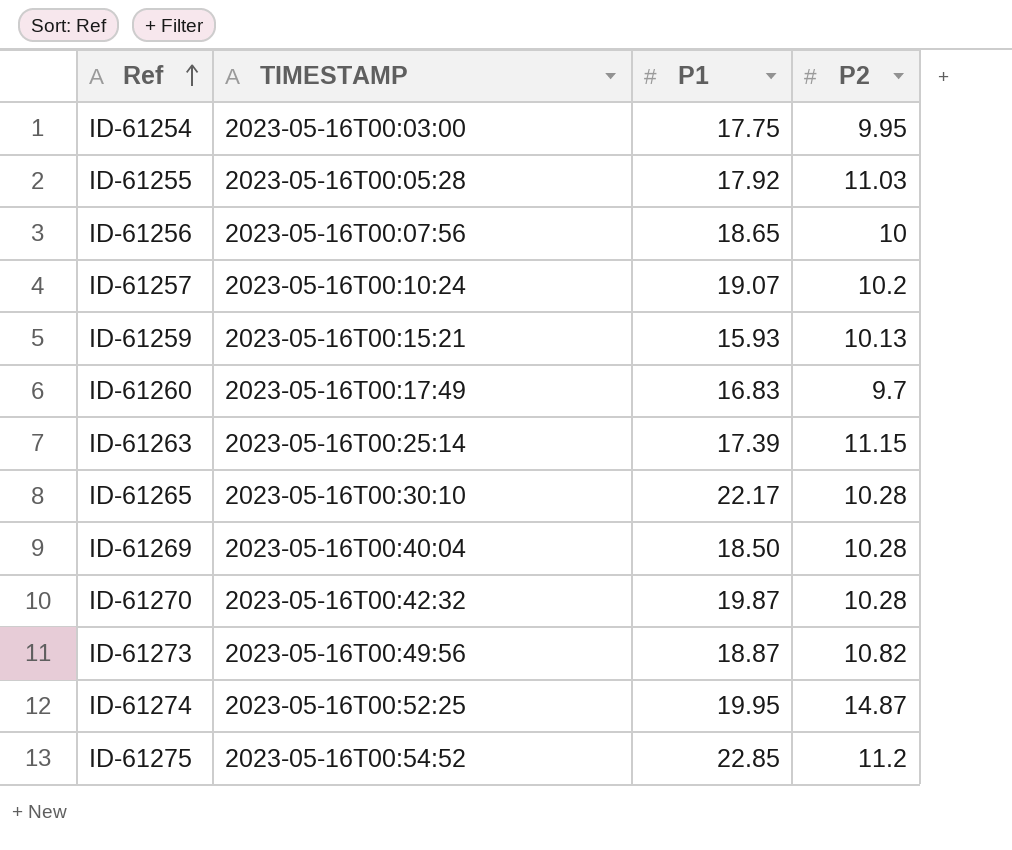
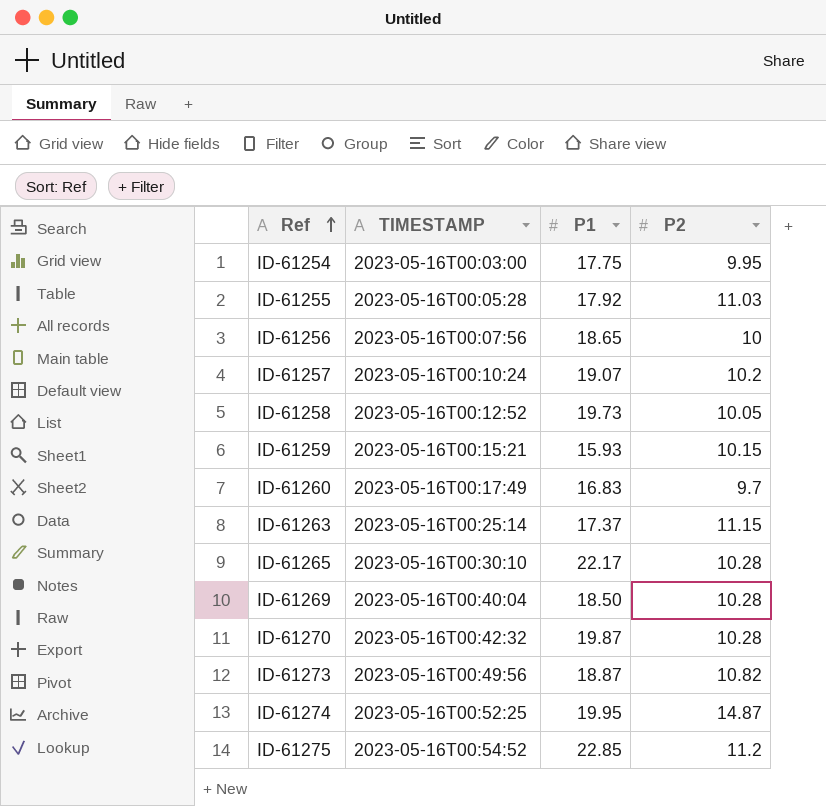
row ID-61258: none -> 2023-05-16T00:12:52 | 19.73 | 10.05
ID-61259 | P2: 10.13 -> 10.15
ID-61263 | P1: 17.39 -> 17.37

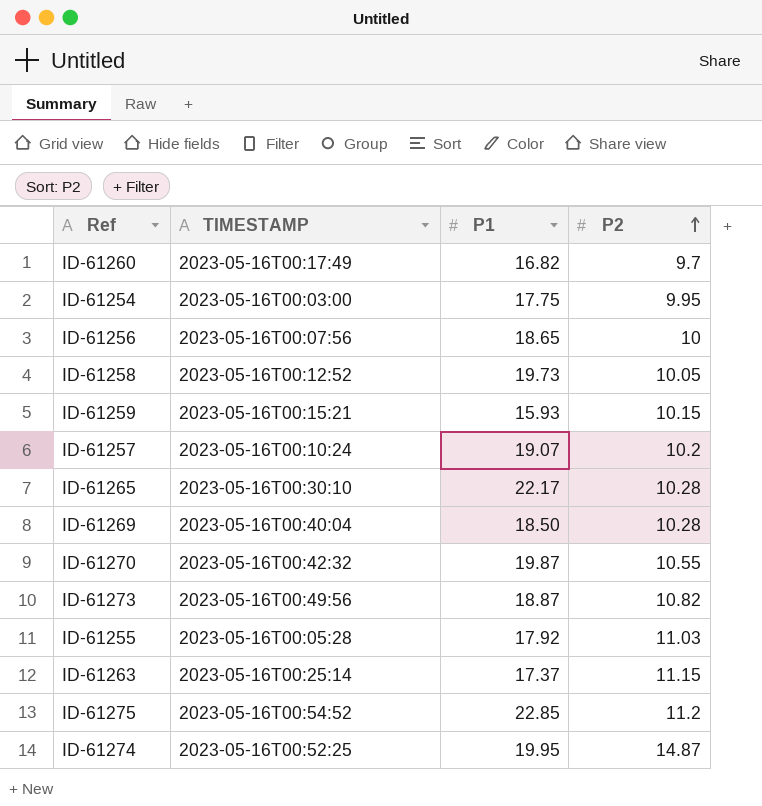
row order: Ref ascending -> P2 ascending
ID-61260 | P1: 16.83 -> 16.82
ID-61270 | P2: 10.28 -> 10.55

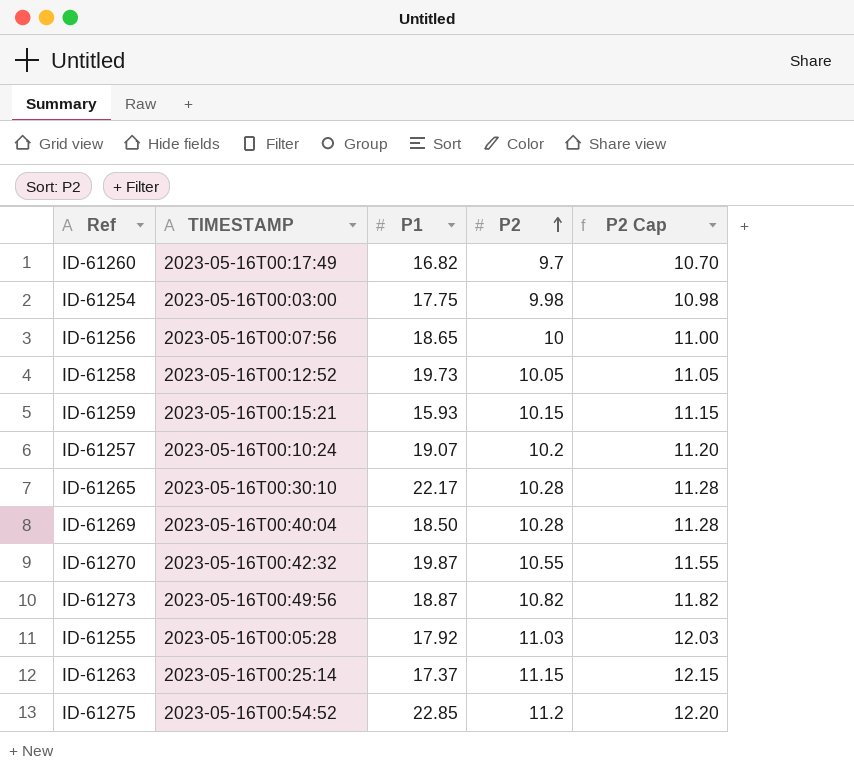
column P2 Cap | formula: none -> [P2] + 1
row ID-61274: 2023-05-16T00:52:25 | 19.95 | 14.87 -> none
ID-61254 | P2: 9.95 -> 9.98

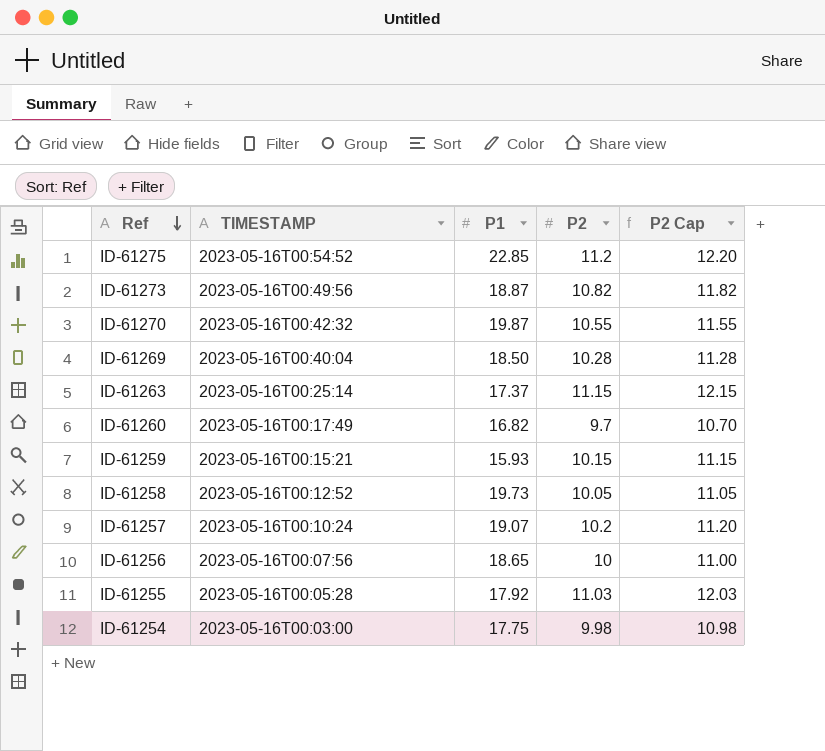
row order: P2 ascending -> Ref descending
row ID-61265: 2023-05-16T00:30:10 | 22.17 | 10.28 | 11.28 -> none

